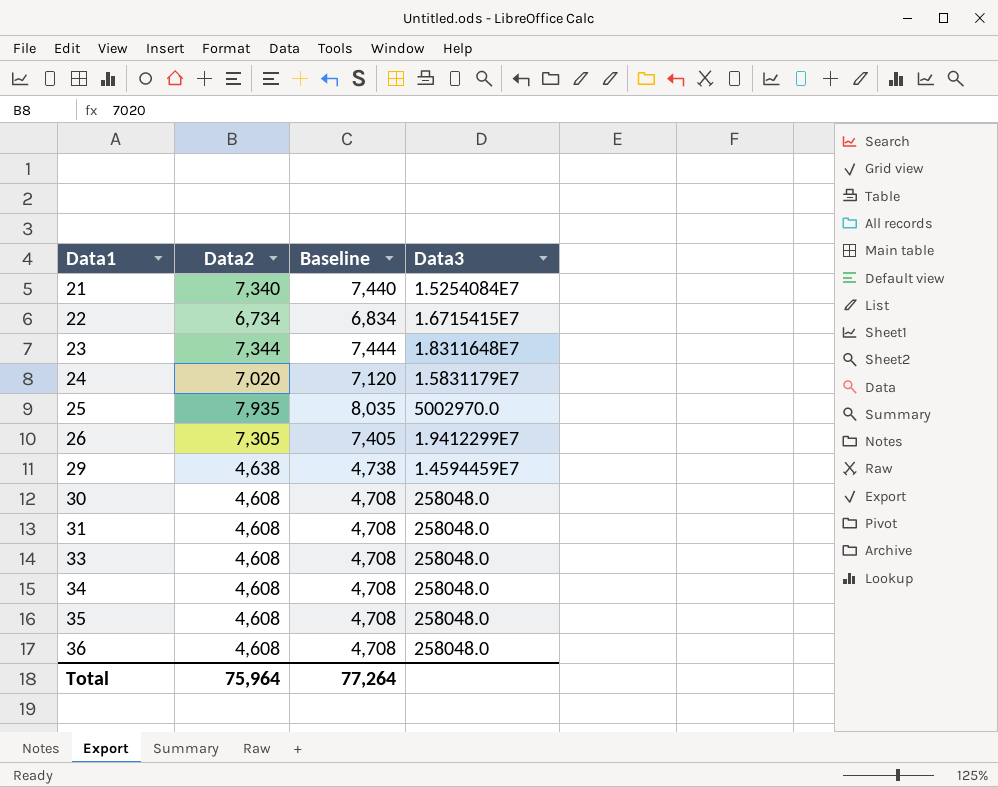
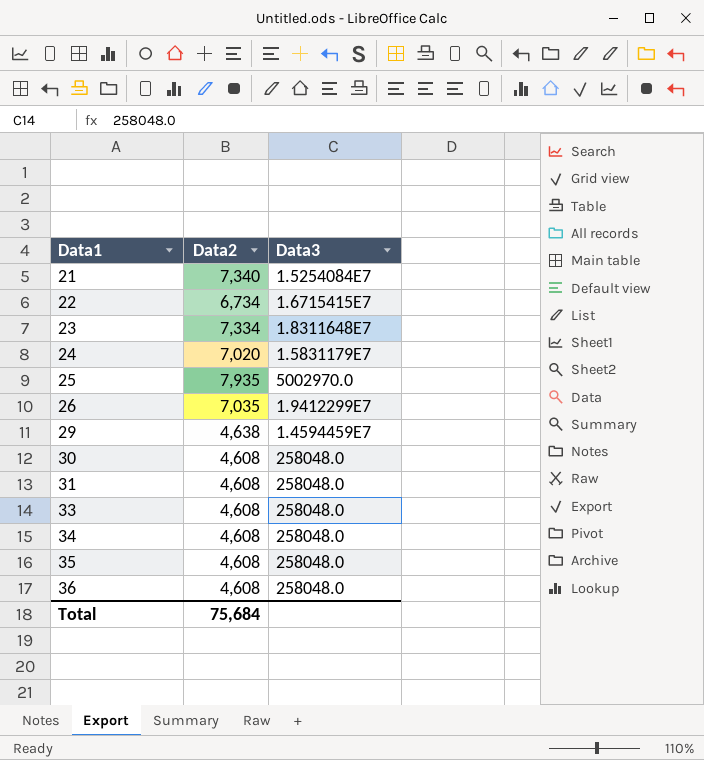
column Baseline | formula: [Data2] + 100 -> none
23 | Data2: 7,344 -> 7,334
26 | Data2: 7,305 -> 7,035
Total | Data2: 75,964 -> 75,684

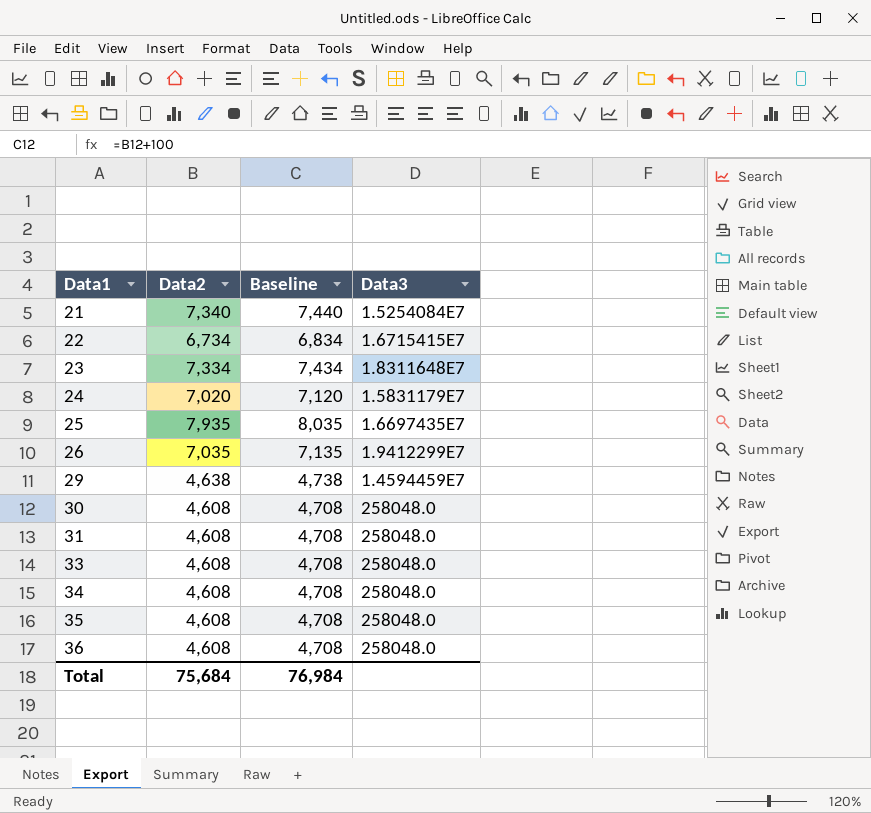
column Baseline | formula: none -> [Data2] + 100
25 | Data3: 5002970.0 -> 1.6697435E7

